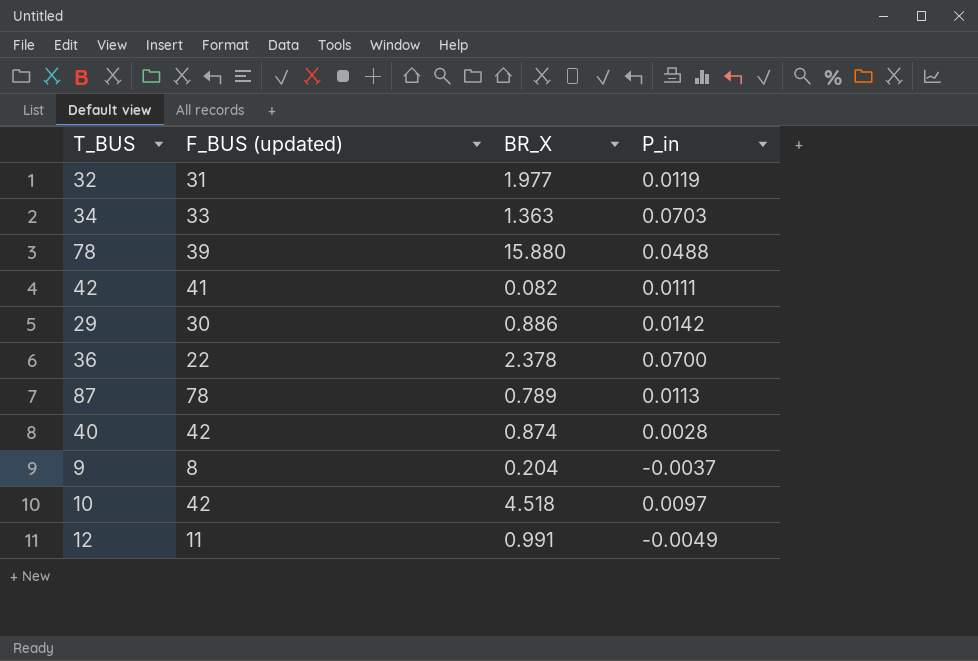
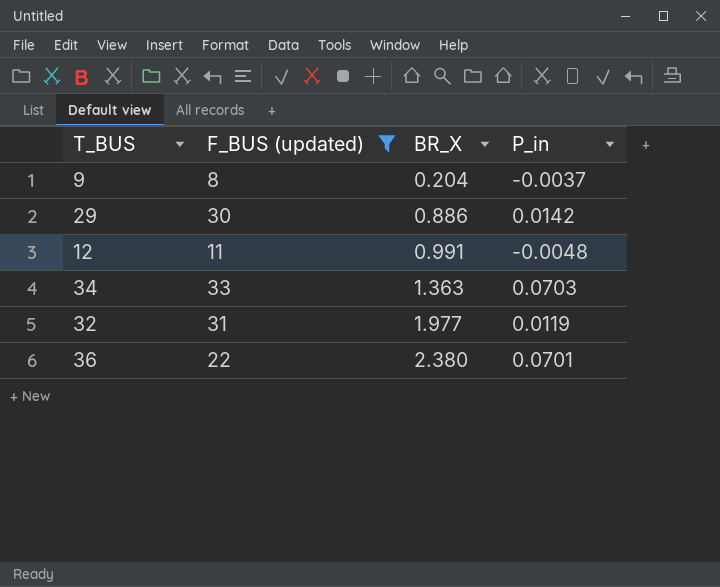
filter: none -> F_BUS (updated) <= 33
row order: none -> BR_X ascending
12 | P_in: -0.0049 -> -0.0048
36 | BR_X: 2.378 -> 2.380
36 | P_in: 0.0700 -> 0.0701

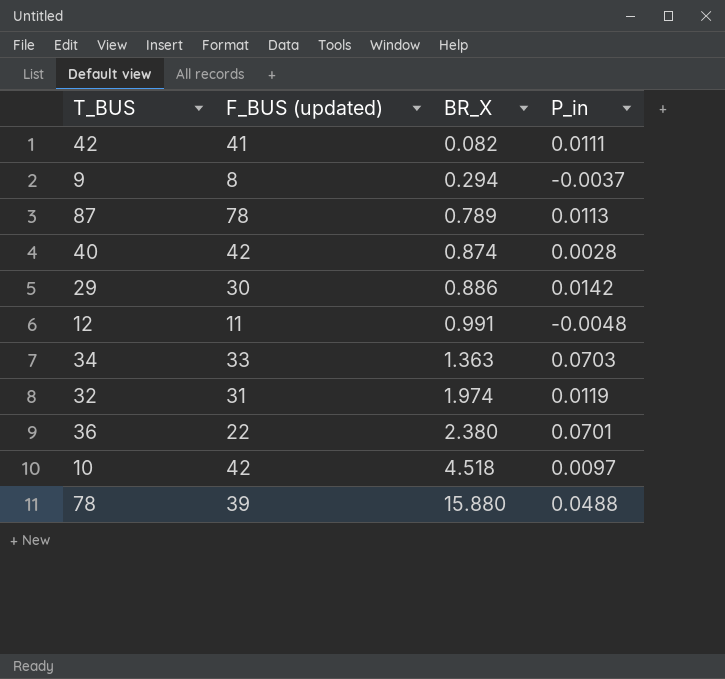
filter: F_BUS (updated) <= 33 -> none
9 | BR_X: 0.204 -> 0.294
32 | BR_X: 1.977 -> 1.974

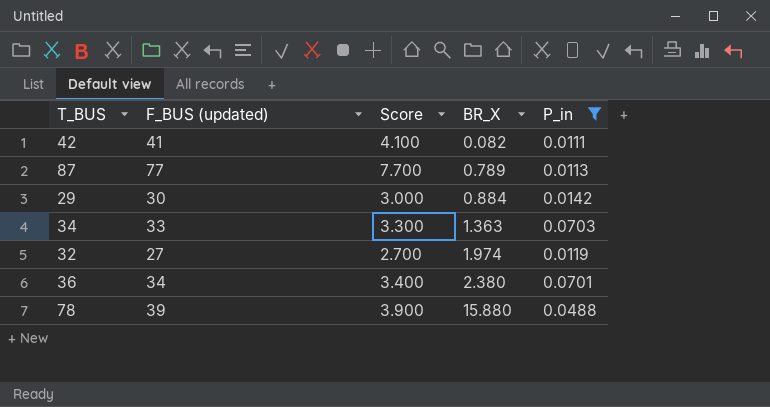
filter: none -> P_in >= 0.0111
column Score | formula: none -> [F_BUS (updated)] * 0.1
87 | F_BUS (updated): 78 -> 77
29 | BR_X: 0.886 -> 0.884
32 | F_BUS (updated): 31 -> 27
36 | F_BUS (updated): 22 -> 34

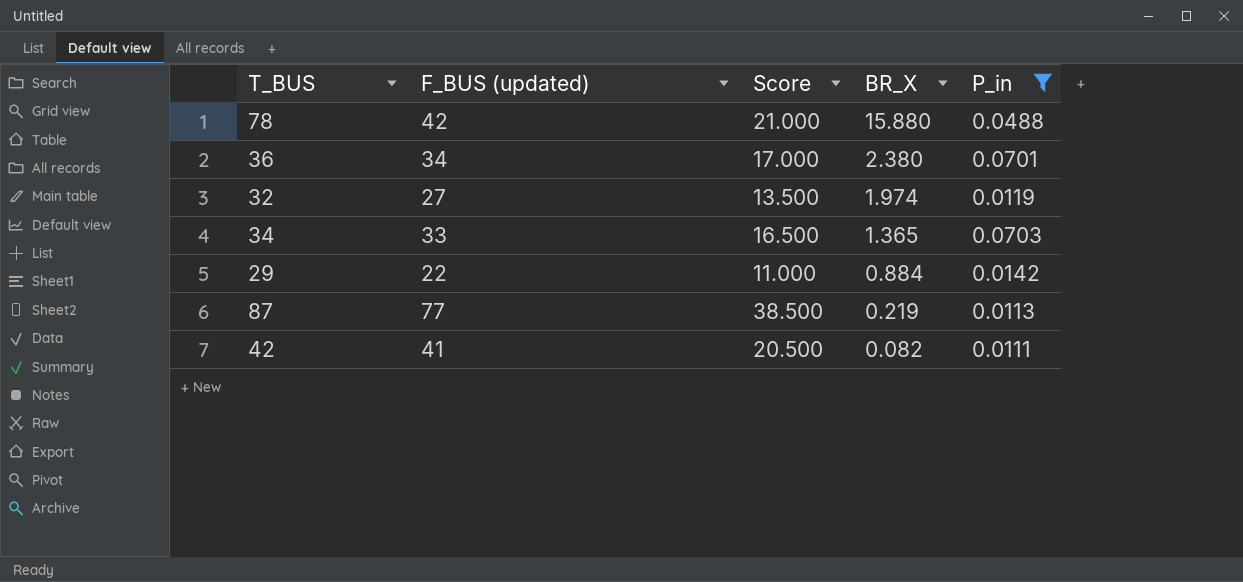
row order: BR_X ascending -> BR_X descending
column Score | formula: [F_BUS (updated)] * 0.1 -> [F_BUS (updated)] * 0.5
78 | F_BUS (updated): 39 -> 42
34 | BR_X: 1.363 -> 1.365
29 | F_BUS (updated): 30 -> 22
87 | BR_X: 0.789 -> 0.219

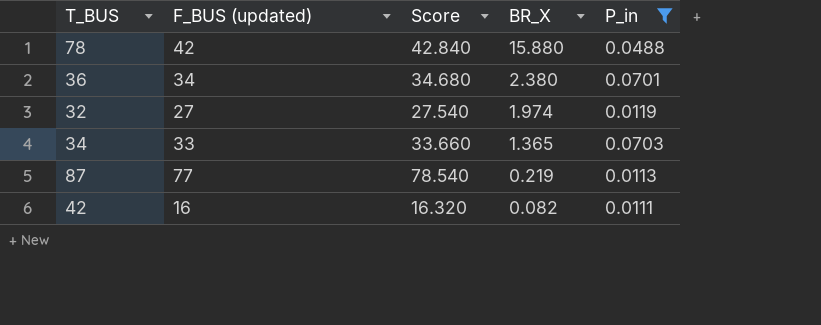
column Score | formula: [F_BUS (updated)] * 0.5 -> [F_BUS (updated)] * 1.02
row 29: 22 | 11.000 | 0.884 | 0.0142 -> none
42 | F_BUS (updated): 41 -> 16

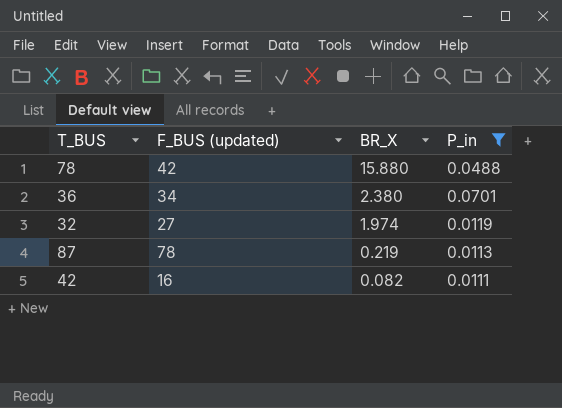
column Score | formula: [F_BUS (updated)] * 1.02 -> none
row 34: 33 | 33.660 | 1.365 | 0.0703 -> none
87 | F_BUS (updated): 77 -> 78

